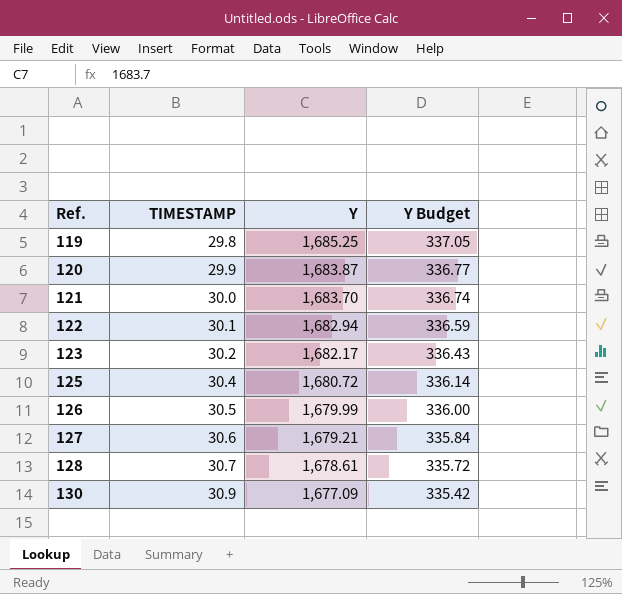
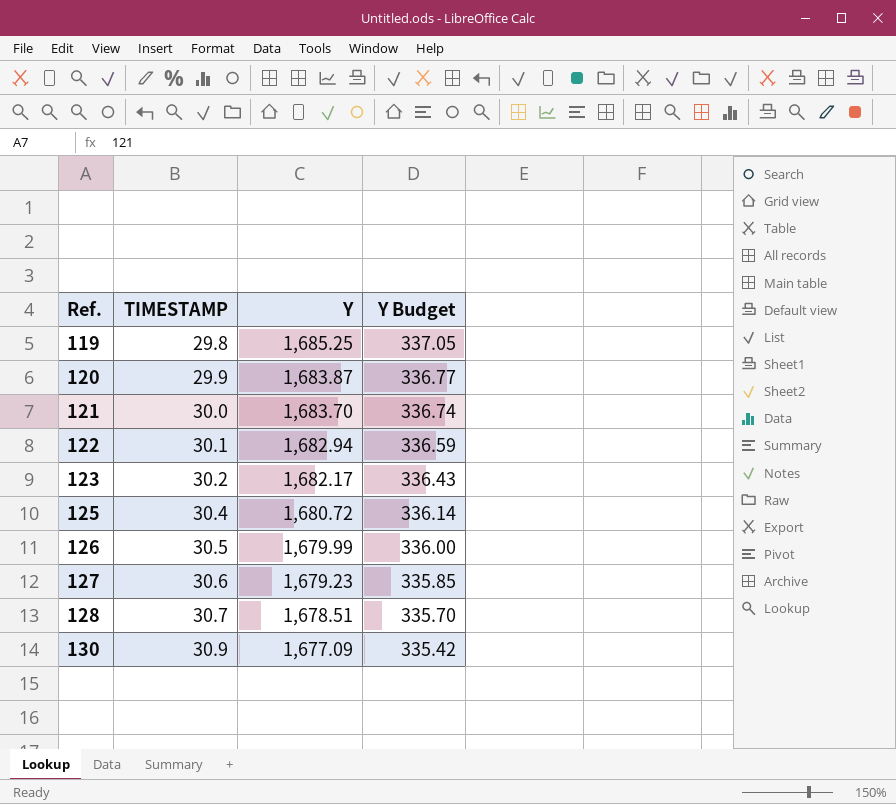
127 | Y: 1,679.21 -> 1,679.23
127 | Y Budget: 335.84 -> 335.85
128 | Y: 1,678.61 -> 1,678.51
128 | Y Budget: 335.72 -> 335.70

